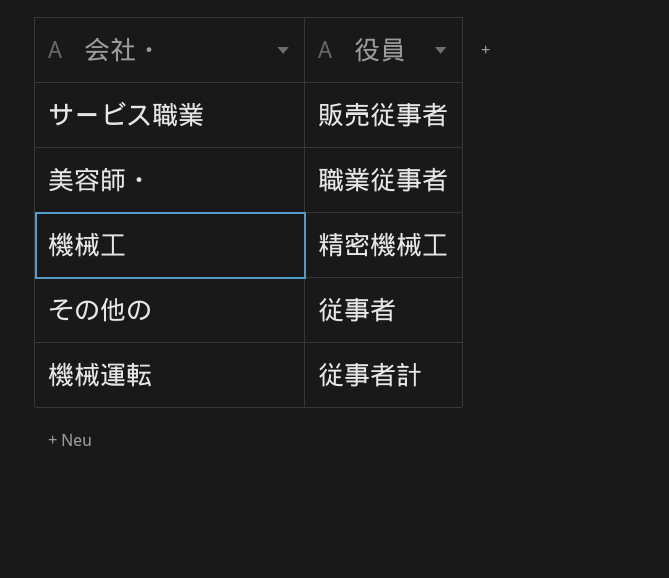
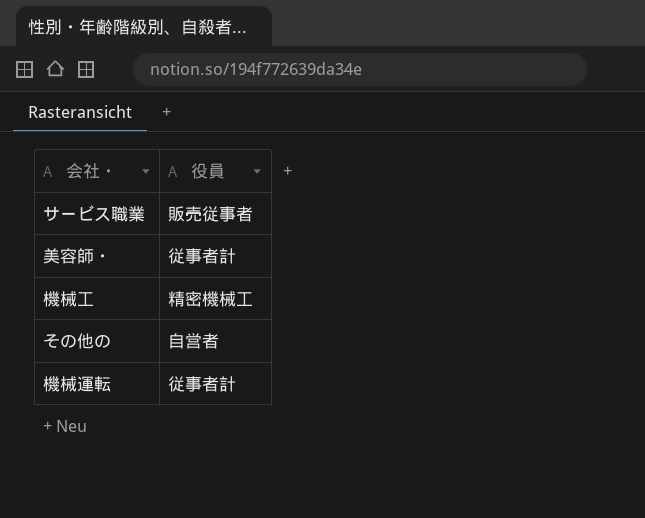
美容師・ | 役員: 職業従事者 -> 従事者計
その他の | 役員: 従事者 -> 自営者

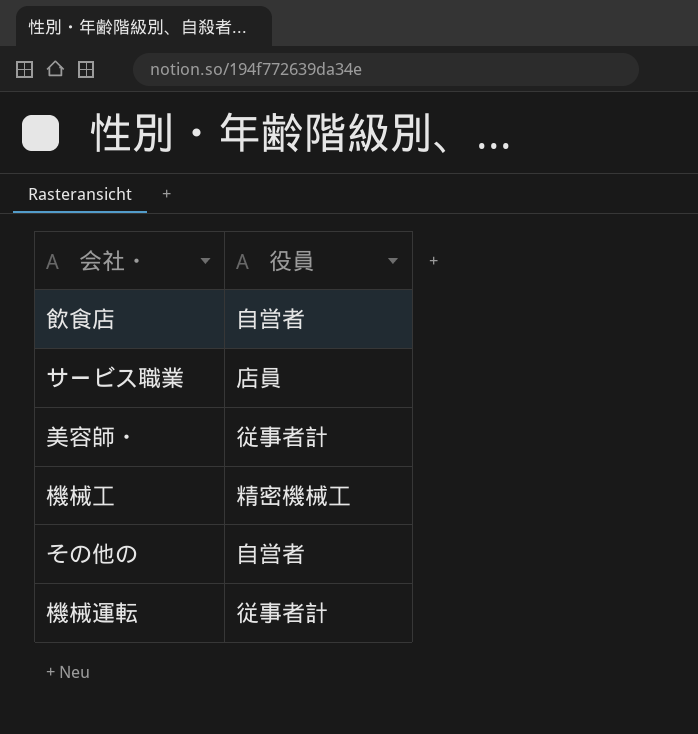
row 飲食店: none -> 自営者
サービス職業 | 役員: 販売従事者 -> 店員

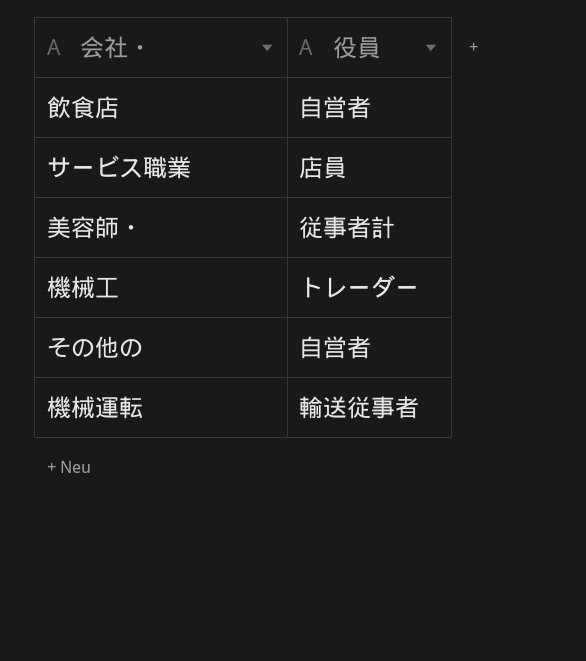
機械工 | 役員: 精密機械工 -> トレーダー
機械運転 | 役員: 従事者計 -> 輸送従事者

